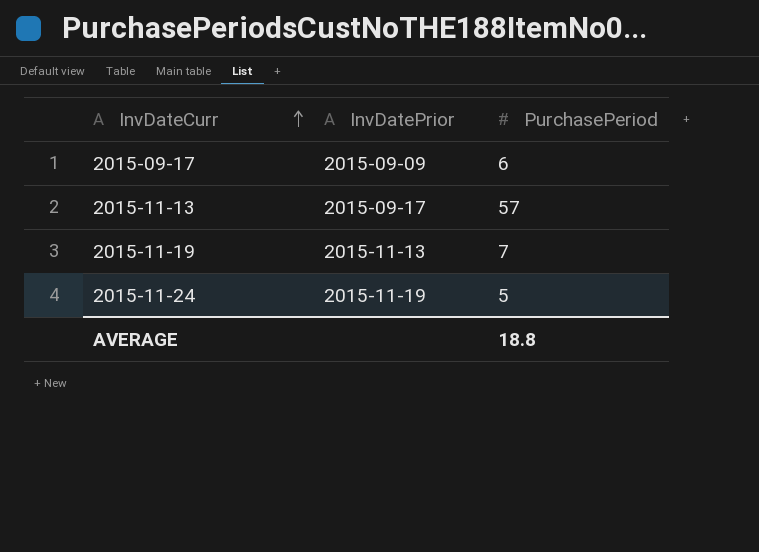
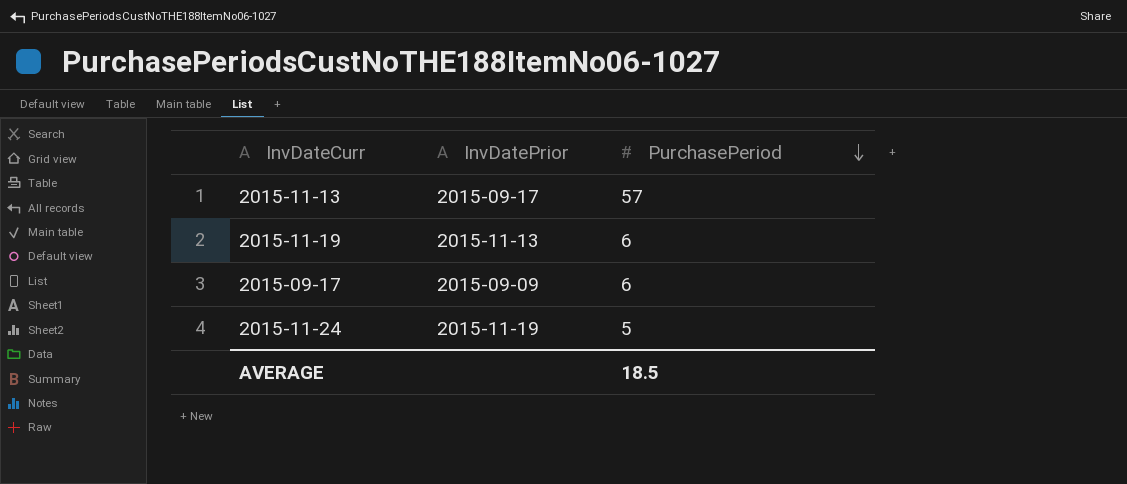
row order: InvDateCurr ascending -> PurchasePeriod descending
2015-11-19 | PurchasePeriod: 7 -> 6
AVERAGE | PurchasePeriod: 18.8 -> 18.5

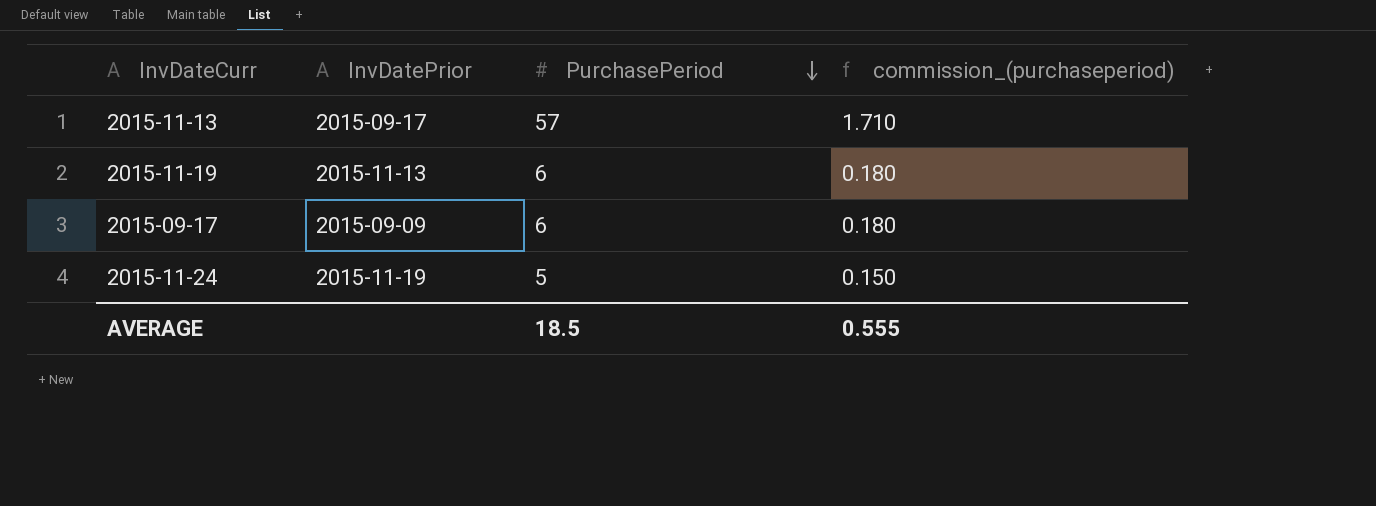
column commission_(purchaseperiod) | formula: none -> [PurchasePeriod] * 0.03

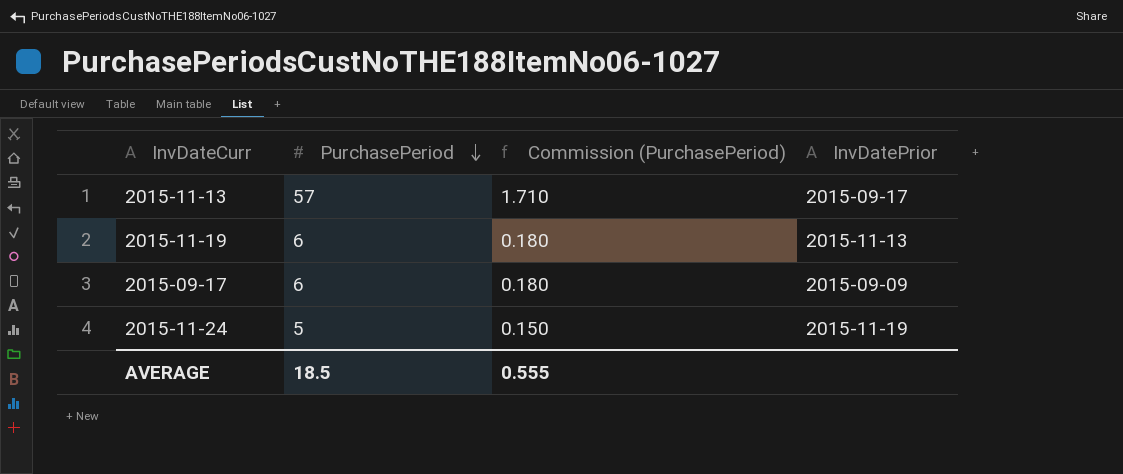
column name: commission_(purchaseperiod) -> Commission (PurchasePeriod)
column InvDatePrior | position: 2 -> 4

